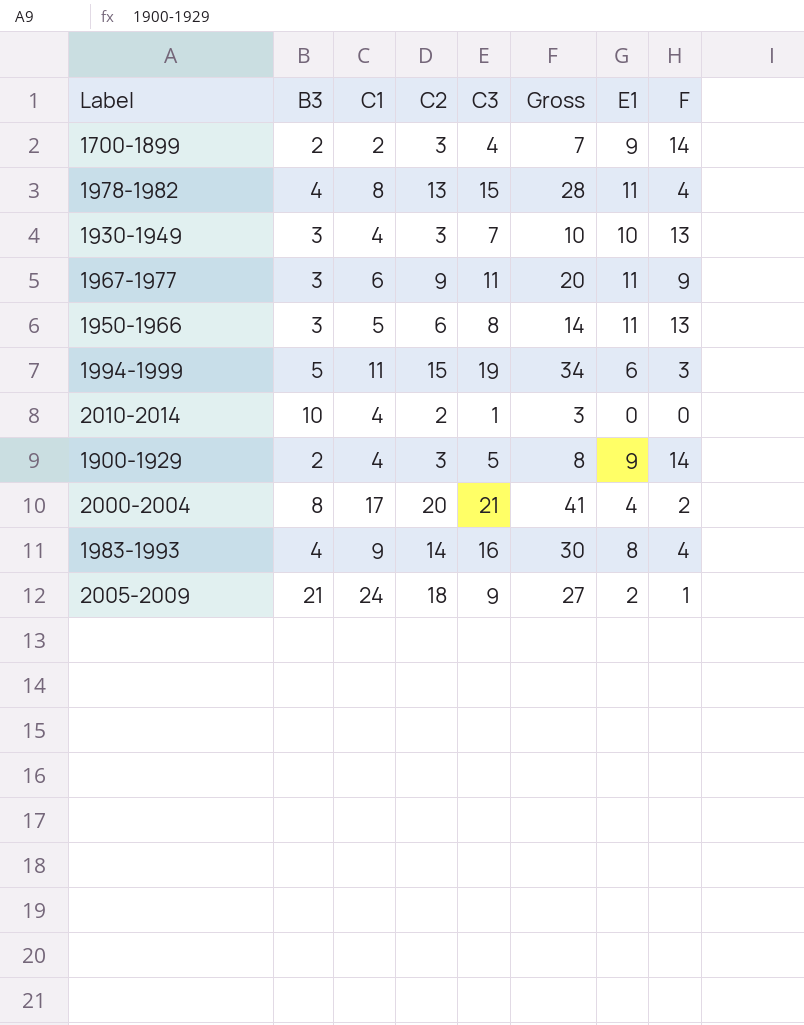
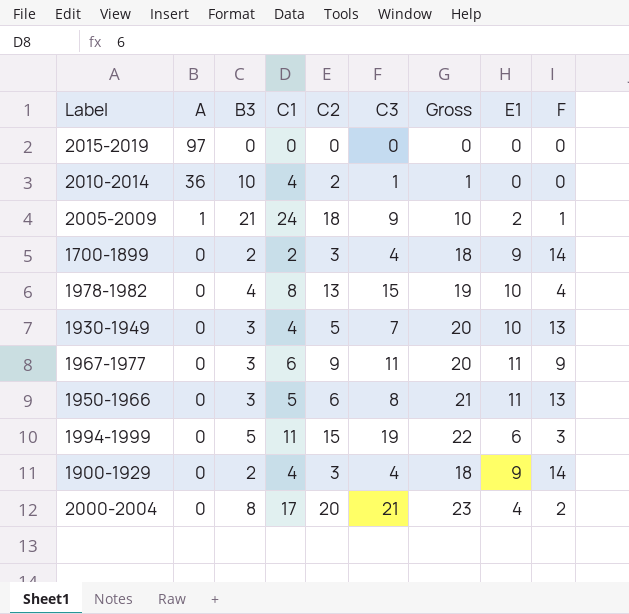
row order: none -> A descending
column A | position: none -> 2
column Gross | formula: [C2] + [C3] -> [C3] + [F]
row 1983-1993: 4 | 9 | 14 | 16 | 30 | 8 | 4 -> none
row 2015-2019: none -> 97 | 0 | 0 | 0 | 0 | 0 | 0 | 0
1978-1982 | E1: 11 -> 10
1930-1949 | C2: 3 -> 5
1900-1929 | C3: 5 -> 4

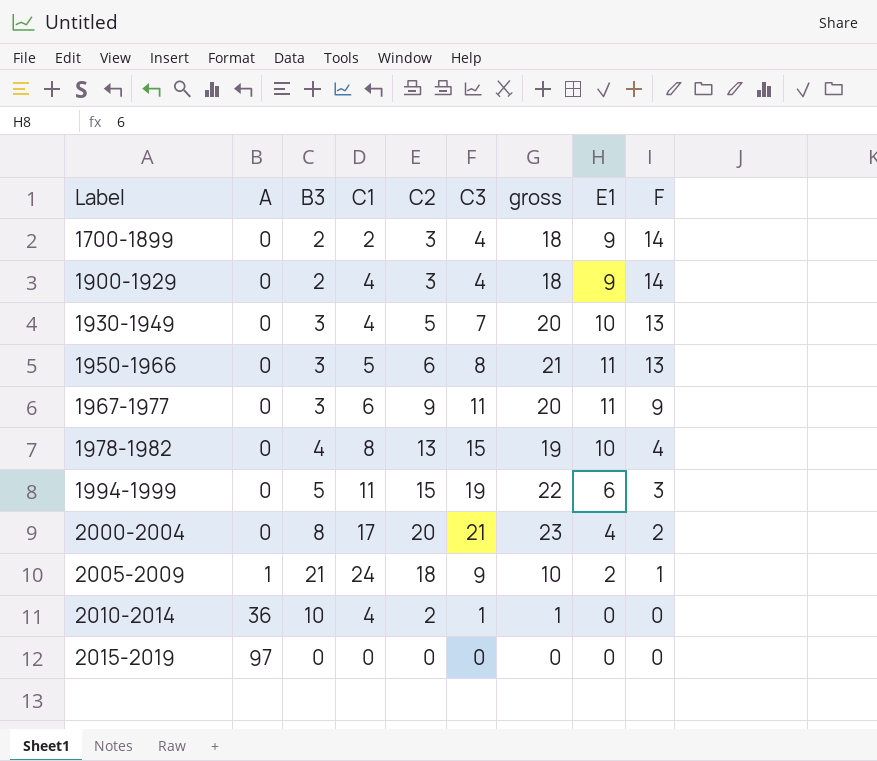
row order: A descending -> Label ascending
column name: Gross -> gross

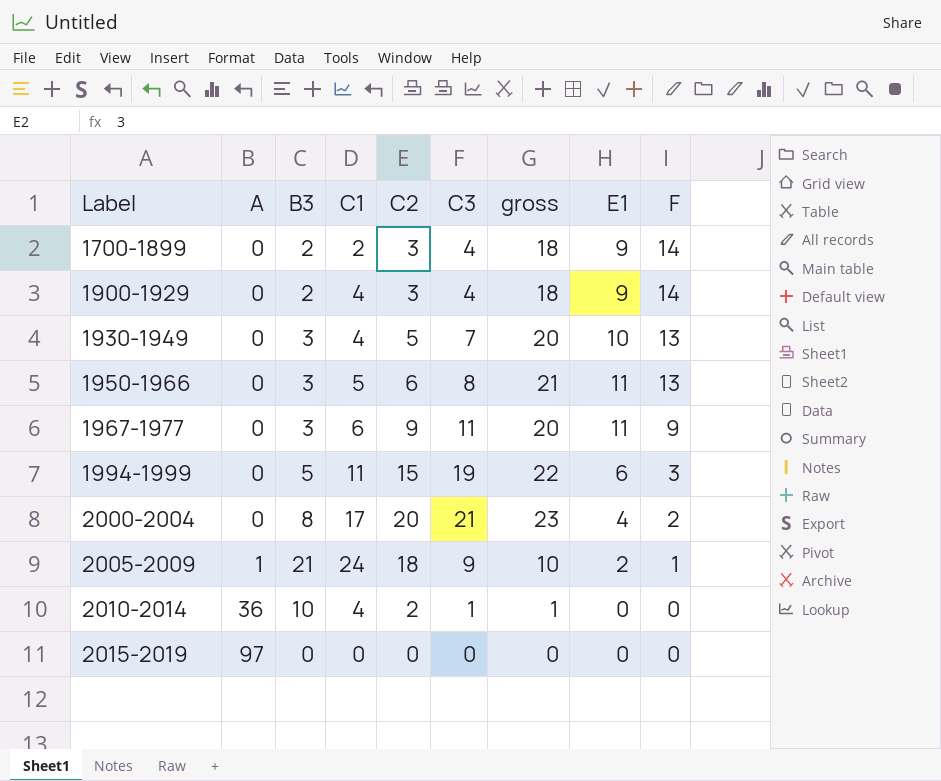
row 1978-1982: 0 | 4 | 8 | 13 | 15 | 19 | 10 | 4 -> none

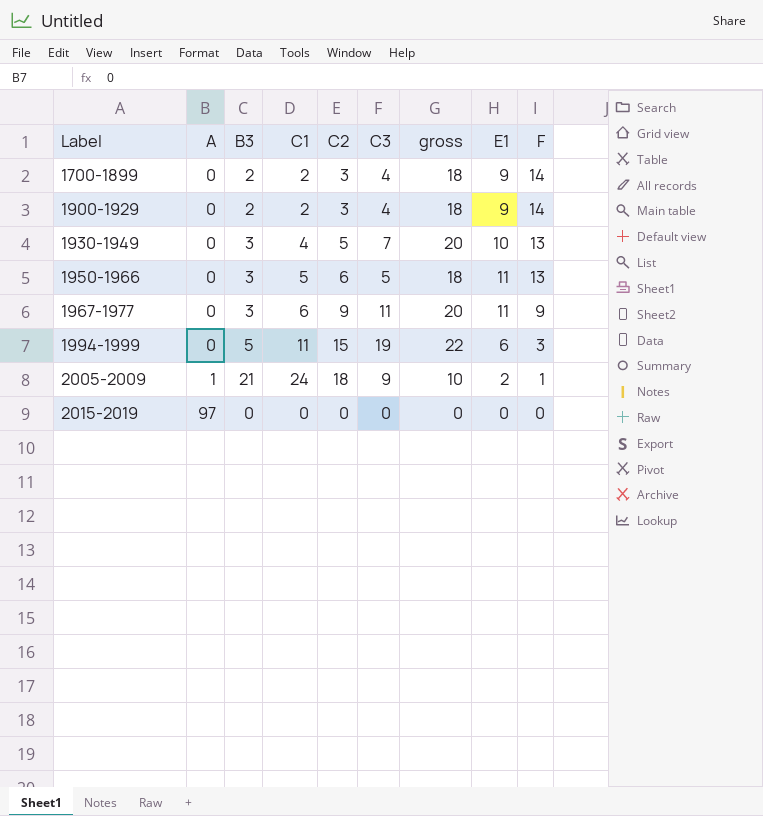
row 2000-2004: 0 | 8 | 17 | 20 | 21 | 23 | 4 | 2 -> none
row 2010-2014: 36 | 10 | 4 | 2 | 1 | 1 | 0 | 0 -> none
1900-1929 | C1: 4 -> 2
1950-1966 | C3: 8 -> 5
1950-1966 | gross: 21 -> 18

